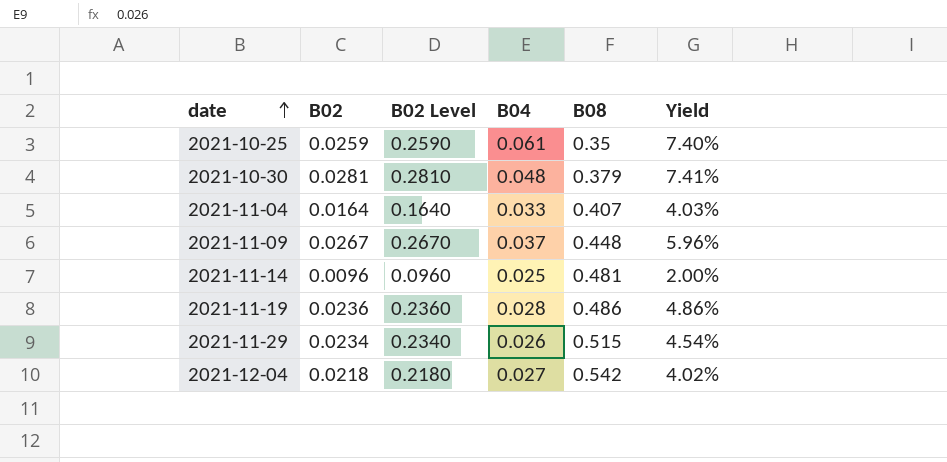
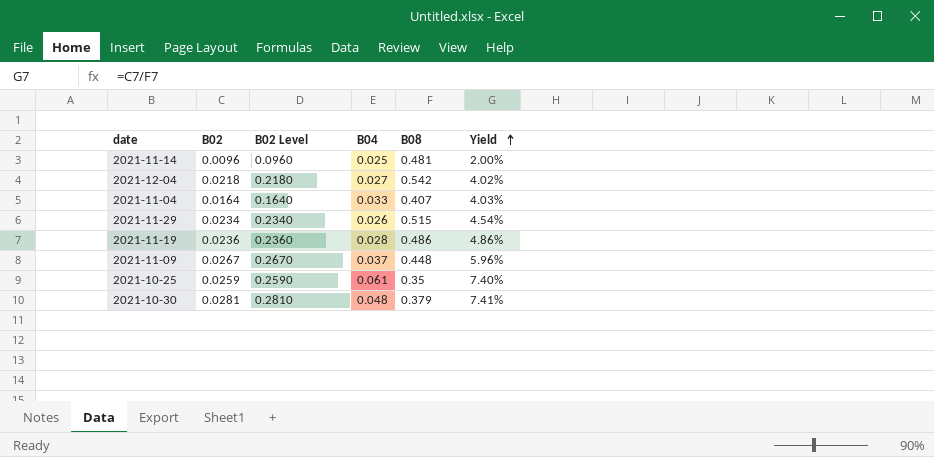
row order: date ascending -> Yield ascending

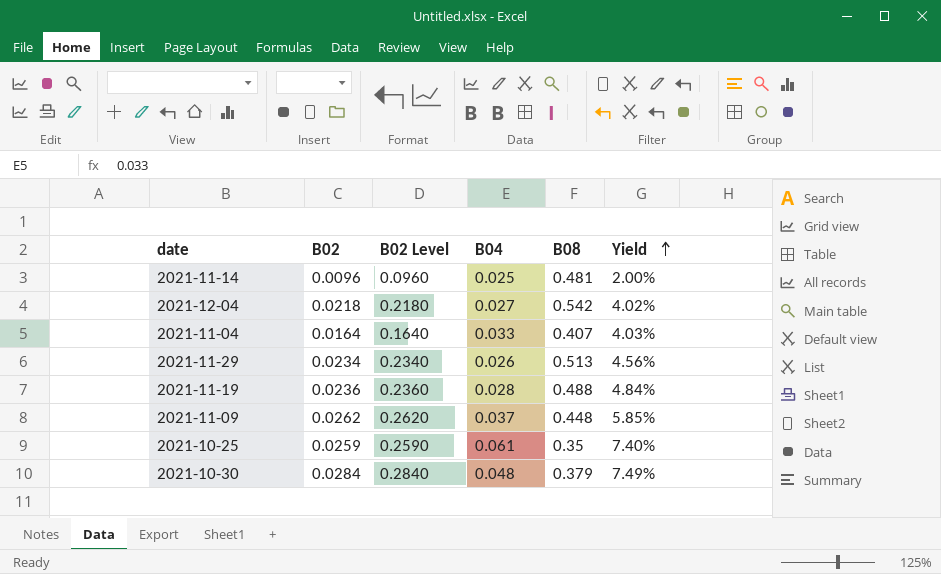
2021-11-29 | B08: 0.515 -> 0.513
2021-11-29 | Yield: 4.54% -> 4.56%
2021-11-19 | B08: 0.486 -> 0.488
2021-11-19 | Yield: 4.86% -> 4.84%
2021-11-09 | B02: 0.0267 -> 0.0262
2021-11-09 | B02 Level: 0.2670 -> 0.2620
2021-11-09 | Yield: 5.96% -> 5.85%
2021-10-30 | B02: 0.0281 -> 0.0284
2021-10-30 | B02 Level: 0.2810 -> 0.2840
2021-10-30 | Yield: 7.41% -> 7.49%

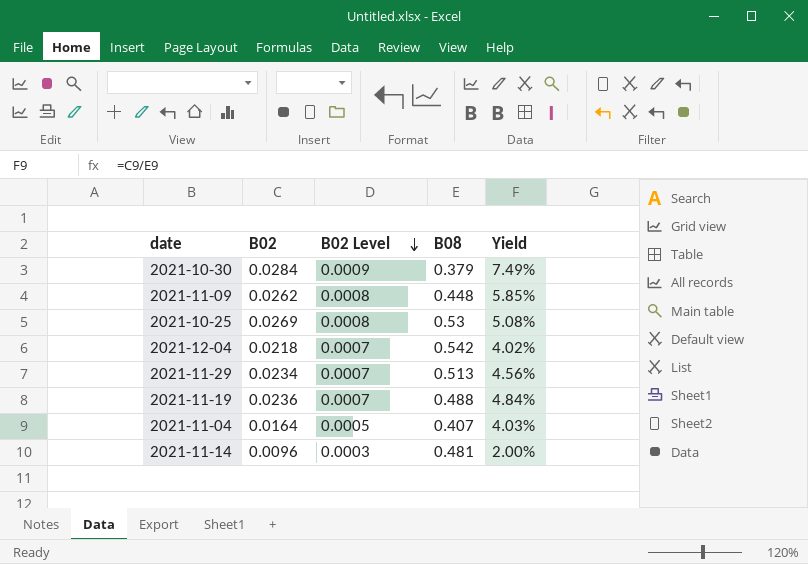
row order: Yield ascending -> B02 Level descending
column B04 | position: 4 -> none
column B02 Level | formula: [B02] * 10 -> [B02] * 0.03
2021-10-25 | B02: 0.0259 -> 0.0269
2021-10-25 | B08: 0.35 -> 0.53
2021-10-25 | Yield: 7.40% -> 5.08%

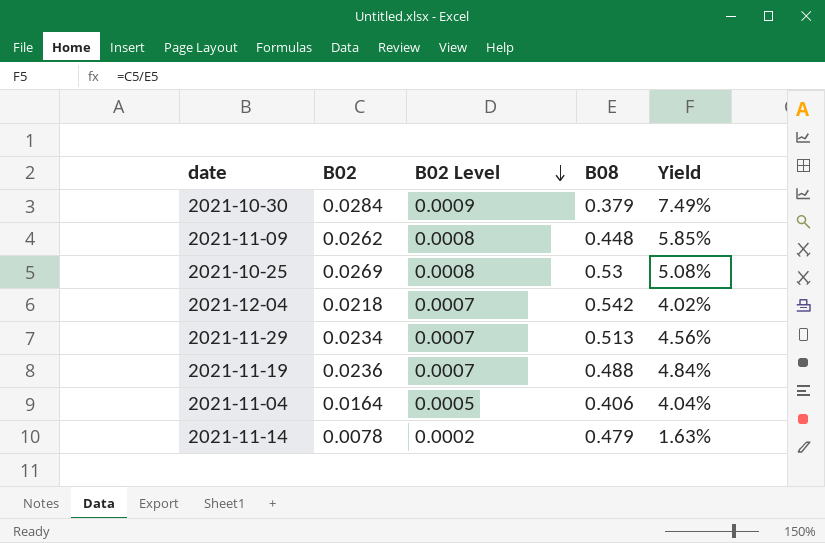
2021-11-04 | B08: 0.407 -> 0.406
2021-11-04 | Yield: 4.03% -> 4.04%
2021-11-14 | B02: 0.0096 -> 0.0078
2021-11-14 | B02 Level: 0.0003 -> 0.0002
2021-11-14 | B08: 0.481 -> 0.479
2021-11-14 | Yield: 2.00% -> 1.63%

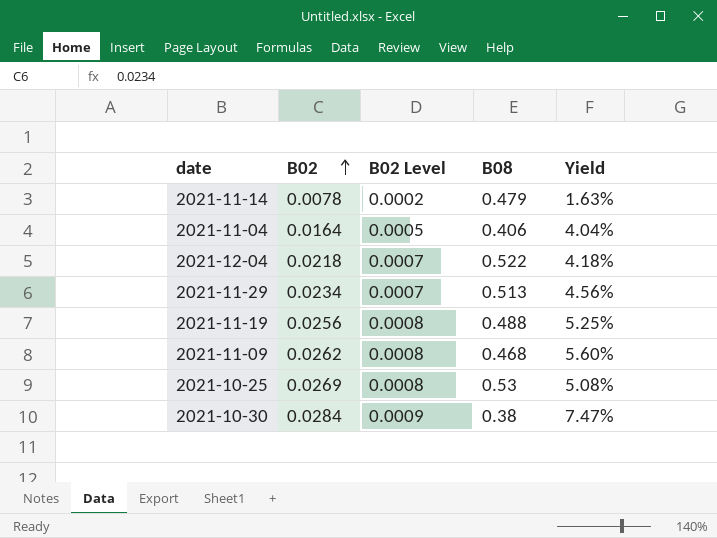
row order: B02 Level descending -> B02 ascending
2021-12-04 | B08: 0.542 -> 0.522
2021-12-04 | Yield: 4.02% -> 4.18%
2021-11-19 | B02: 0.0236 -> 0.0256
2021-11-19 | B02 Level: 0.0007 -> 0.0008
2021-11-19 | Yield: 4.84% -> 5.25%
2021-11-09 | B08: 0.448 -> 0.468
2021-11-09 | Yield: 5.85% -> 5.60%
2021-10-30 | B08: 0.379 -> 0.38
2021-10-30 | Yield: 7.49% -> 7.47%

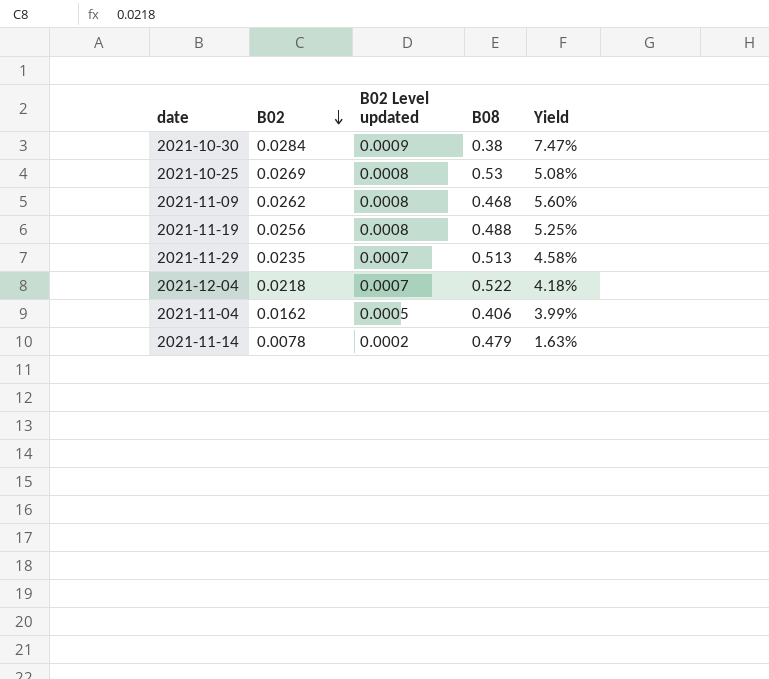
row order: B02 ascending -> B02 descending
column name: B02 Level -> B02 Level updated
2021-11-29 | B02: 0.0234 -> 0.0235
2021-11-29 | Yield: 4.56% -> 4.58%
2021-11-04 | B02: 0.0164 -> 0.0162
2021-11-04 | Yield: 4.04% -> 3.99%

